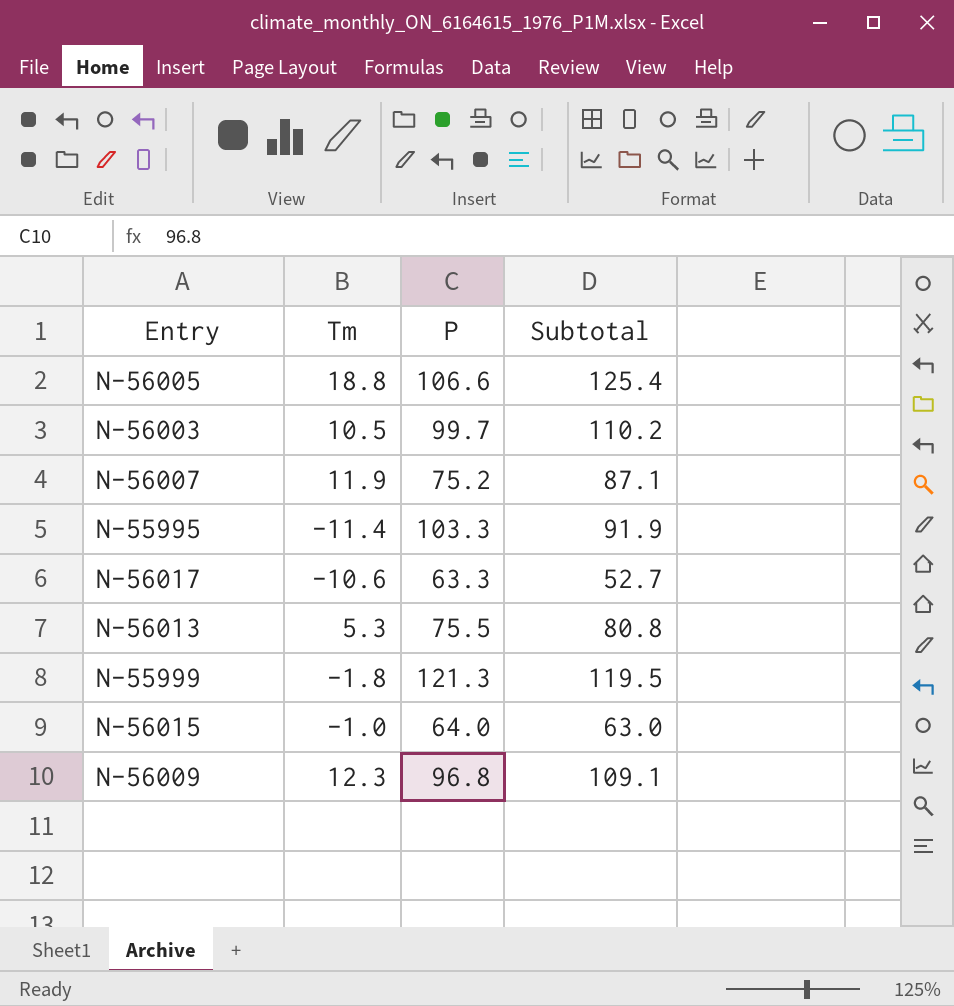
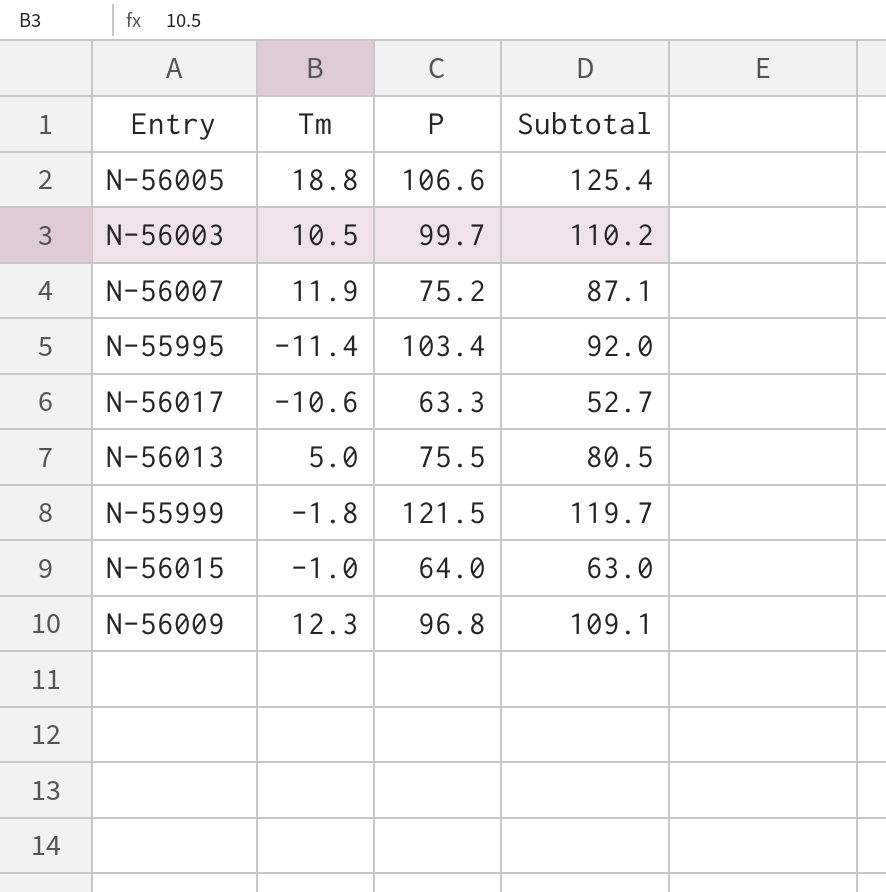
N-55995 | P: 103.3 -> 103.4
N-55995 | Subtotal: 91.9 -> 92.0
N-56013 | Tm: 5.3 -> 5.0
N-56013 | Subtotal: 80.8 -> 80.5
N-55999 | P: 121.3 -> 121.5
N-55999 | Subtotal: 119.5 -> 119.7

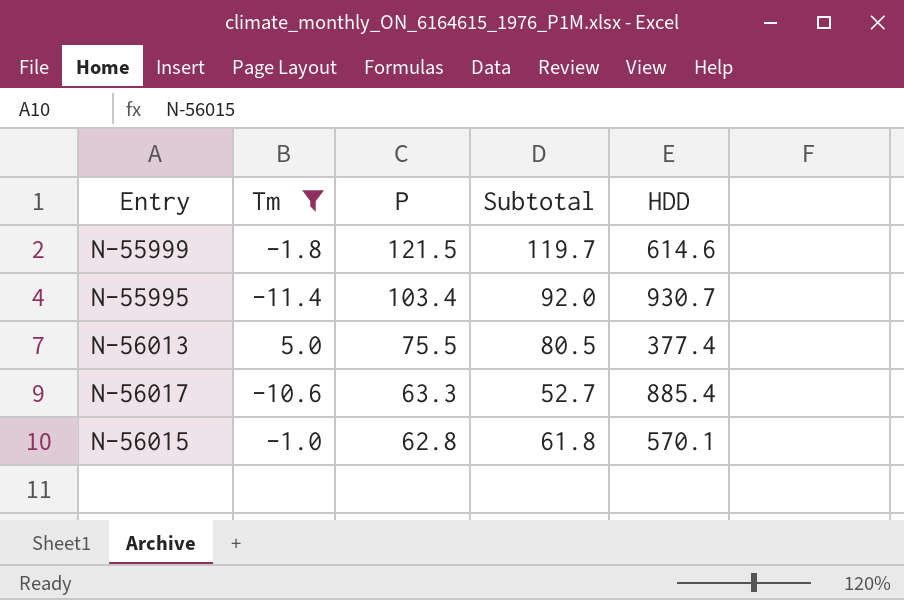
filter: none -> Tm <= 5.0
row order: none -> P descending
column HDD | position: none -> 5
N-56015 | P: 64.0 -> 62.8
N-56015 | Subtotal: 63.0 -> 61.8

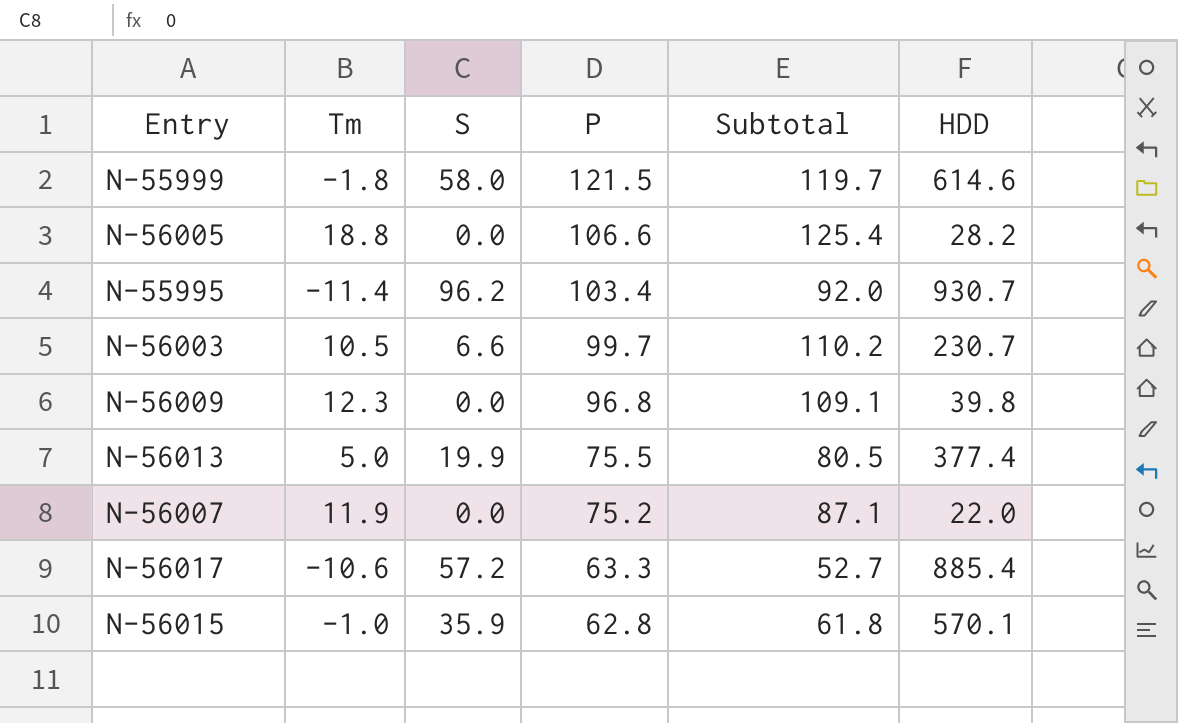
filter: Tm <= 5.0 -> none
column S | position: none -> 3

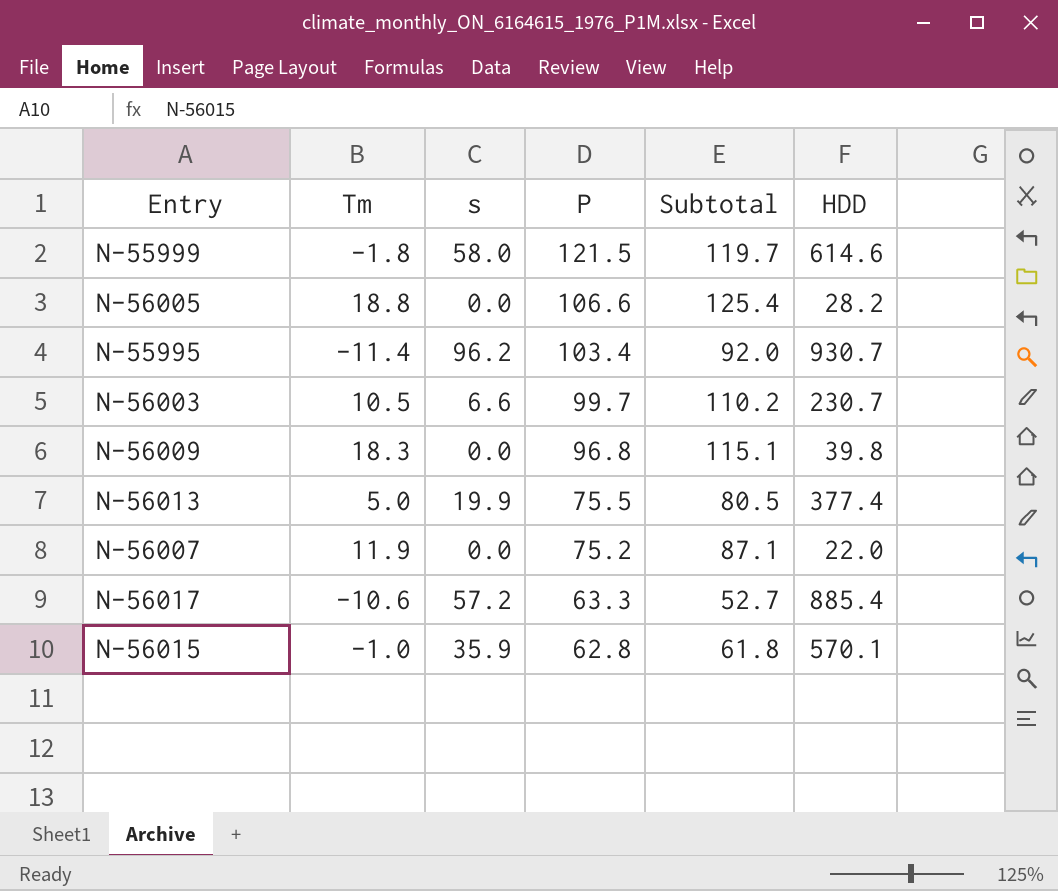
column name: S -> s
N-56009 | Tm: 12.3 -> 18.3
N-56009 | Subtotal: 109.1 -> 115.1

